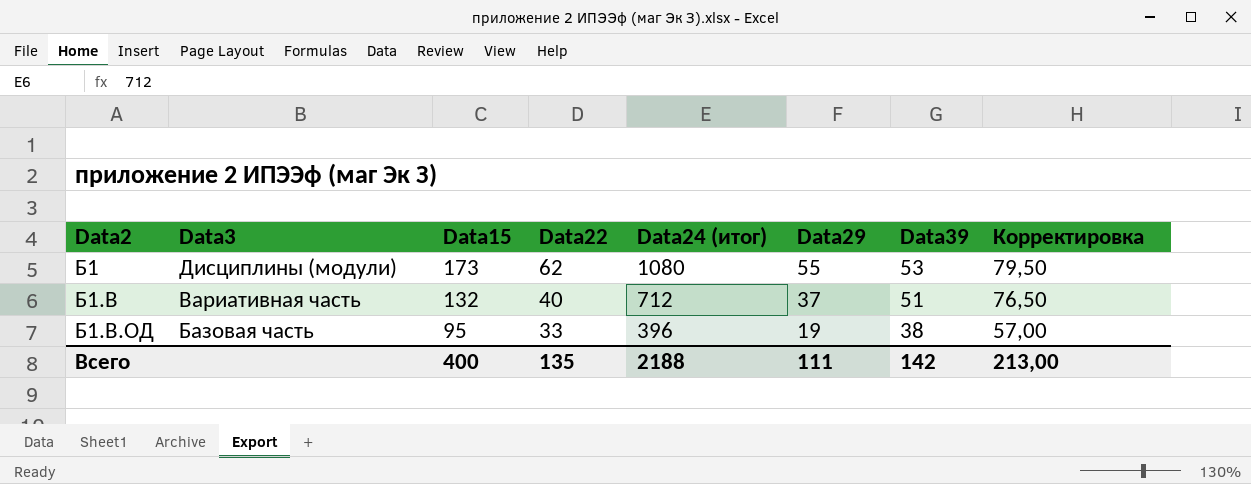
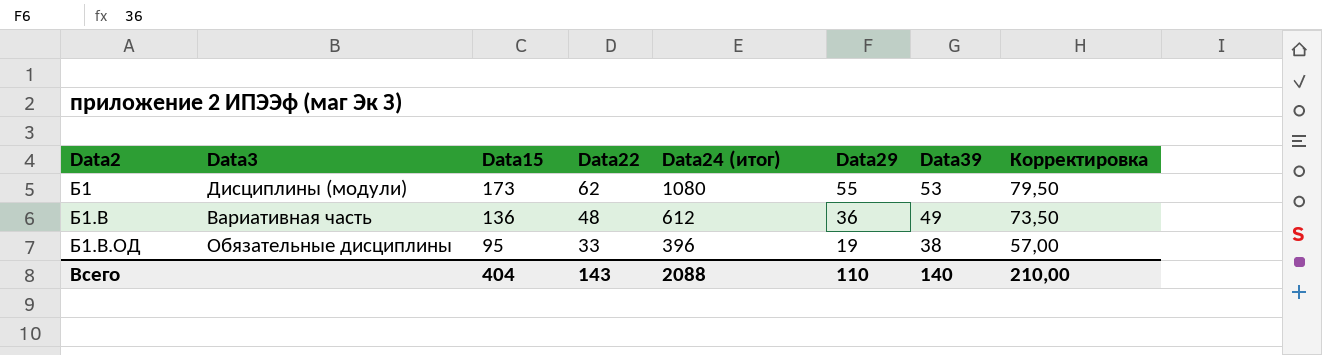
Б1.В | Data15: 132 -> 136
Б1.В | Data22: 40 -> 48
Б1.В | Data24 (итог): 712 -> 612
Б1.В | Data29: 37 -> 36
Б1.В | Data39: 51 -> 49
Б1.В | Корректировка: 76,50 -> 73,50
Б1.В.ОД | Data3: Базовая часть -> Обязательные дисциплины
Всего | Data15: 400 -> 404
Всего | Data22: 135 -> 143
Всего | Data24 (итог): 2188 -> 2088
Всего | Data29: 111 -> 110
Всего | Data39: 142 -> 140
Всего | Корректировка: 213,00 -> 210,00

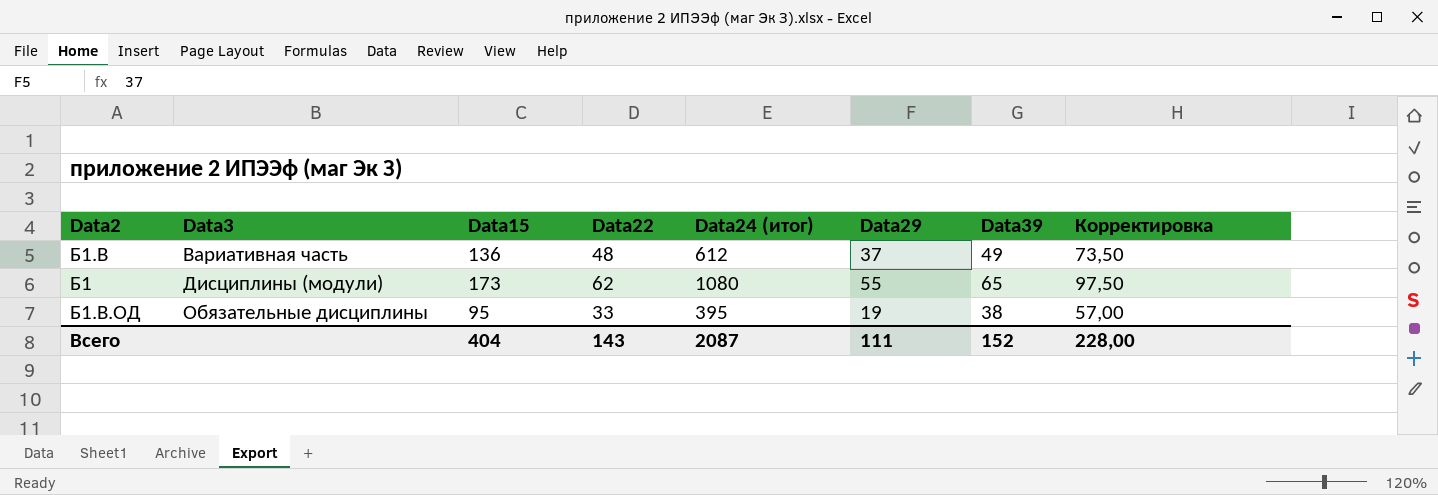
row order: Data2 ascending -> Data3 ascending
Б1.В | Data29: 36 -> 37
Б1 | Data39: 53 -> 65
Б1 | Корректировка: 79,50 -> 97,50
Б1.В.ОД | Data24 (итог): 396 -> 395
Всего | Data24 (итог): 2088 -> 2087
Всего | Data29: 110 -> 111
Всего | Data39: 140 -> 152
Всего | Корректировка: 210,00 -> 228,00

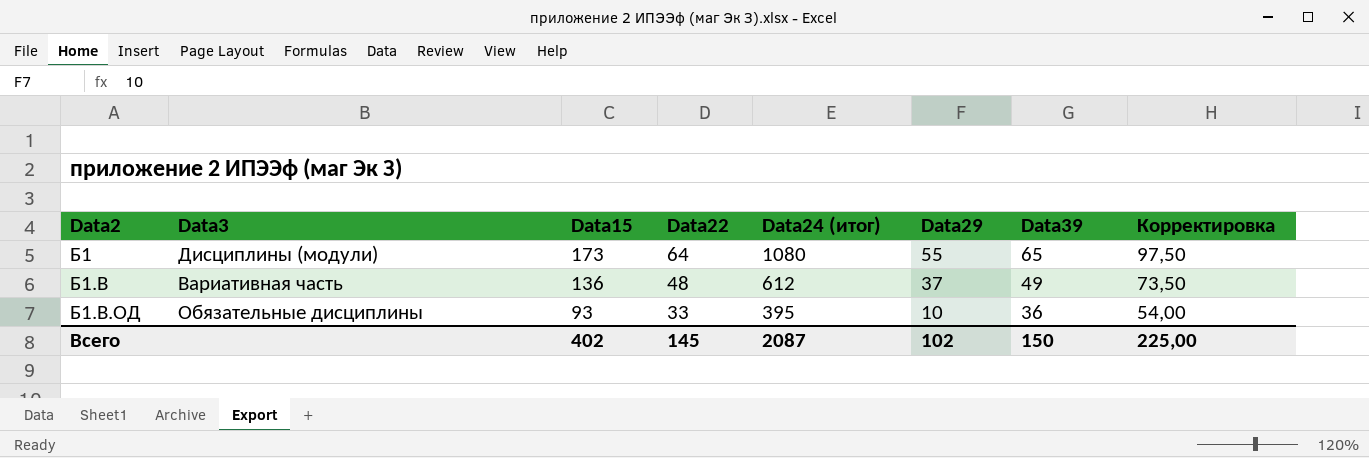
row order: Data3 ascending -> Data2 ascending
Б1 | Data22: 62 -> 64
Б1.В.ОД | Data15: 95 -> 93
Б1.В.ОД | Data29: 19 -> 10
Б1.В.ОД | Data39: 38 -> 36
Б1.В.ОД | Корректировка: 57,00 -> 54,00
Всего | Data15: 404 -> 402
Всего | Data22: 143 -> 145
Всего | Data29: 111 -> 102
Всего | Data39: 152 -> 150
Всего | Корректировка: 228,00 -> 225,00

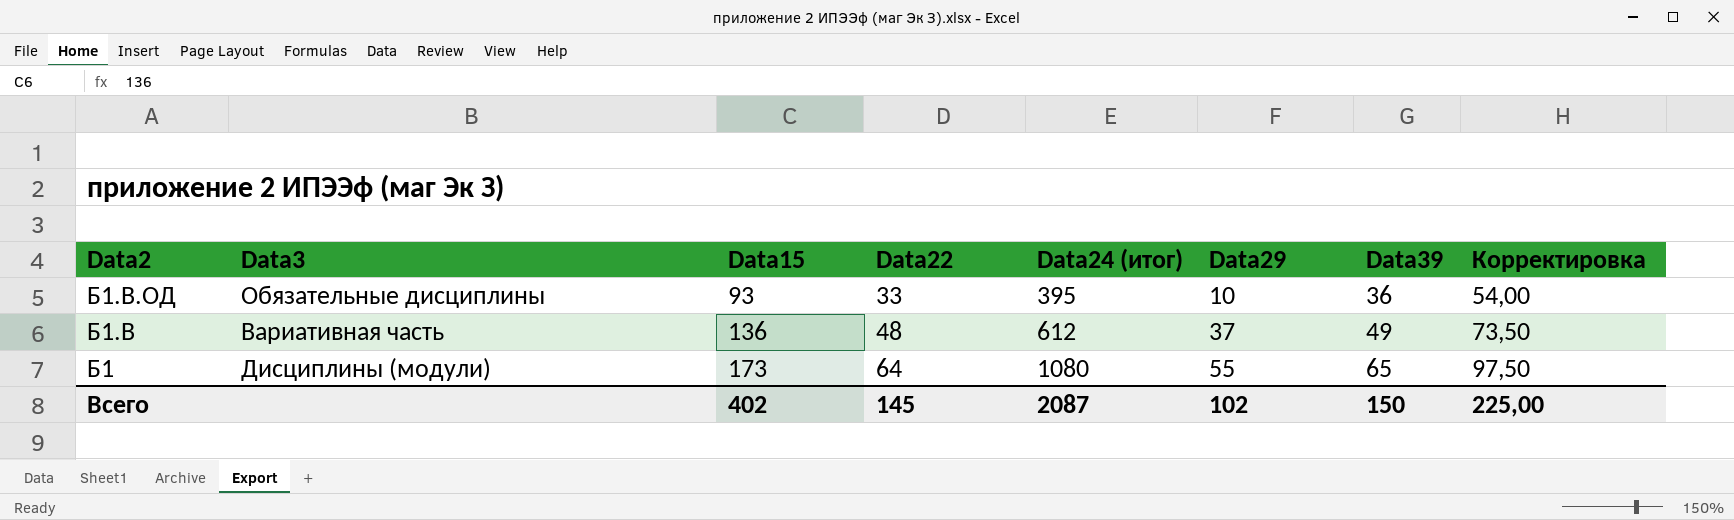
row order: Data2 ascending -> Data2 descending

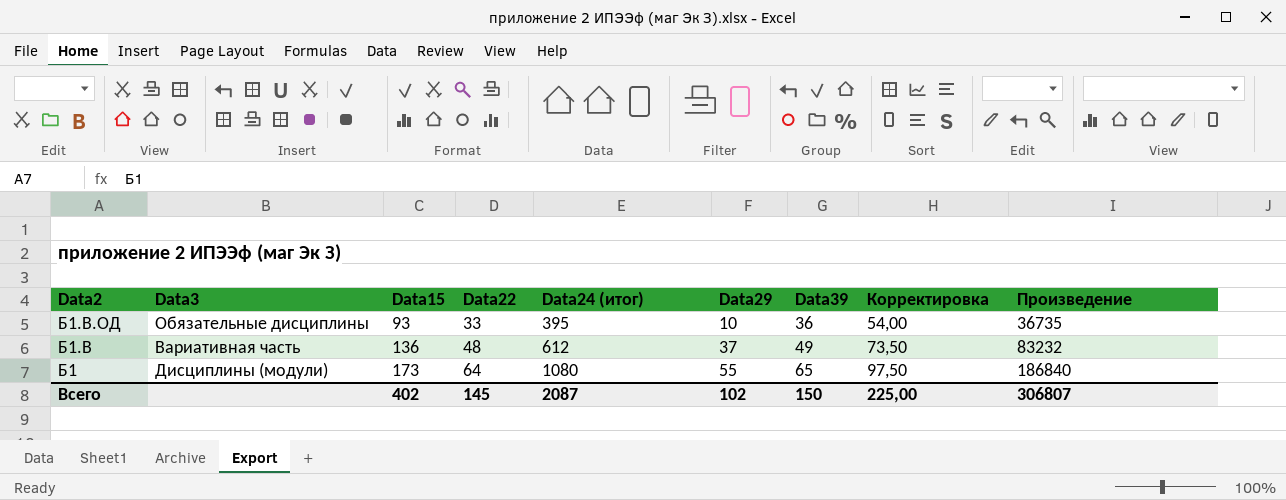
column Произведение | formula: none -> [Data15] * [Data24 (итог)]

